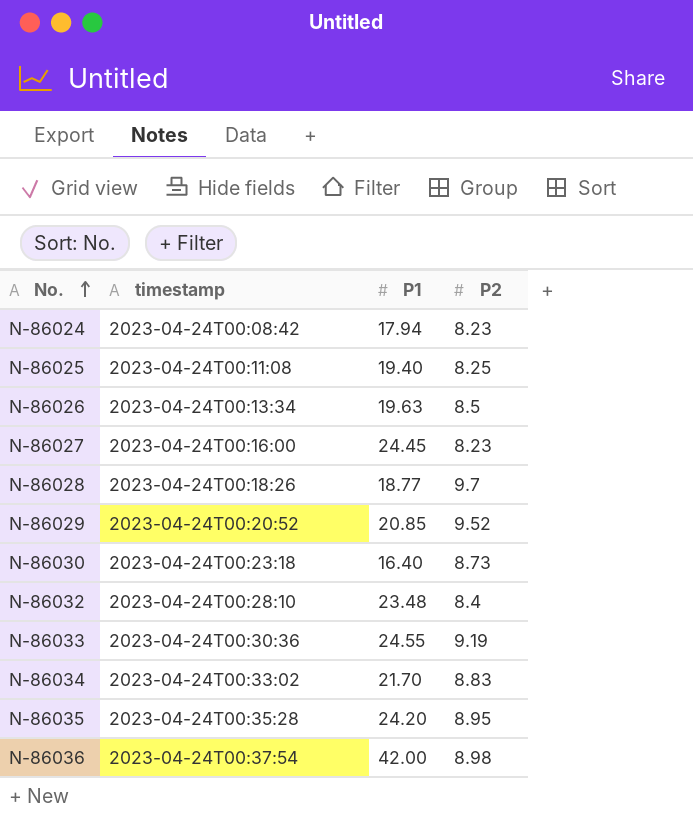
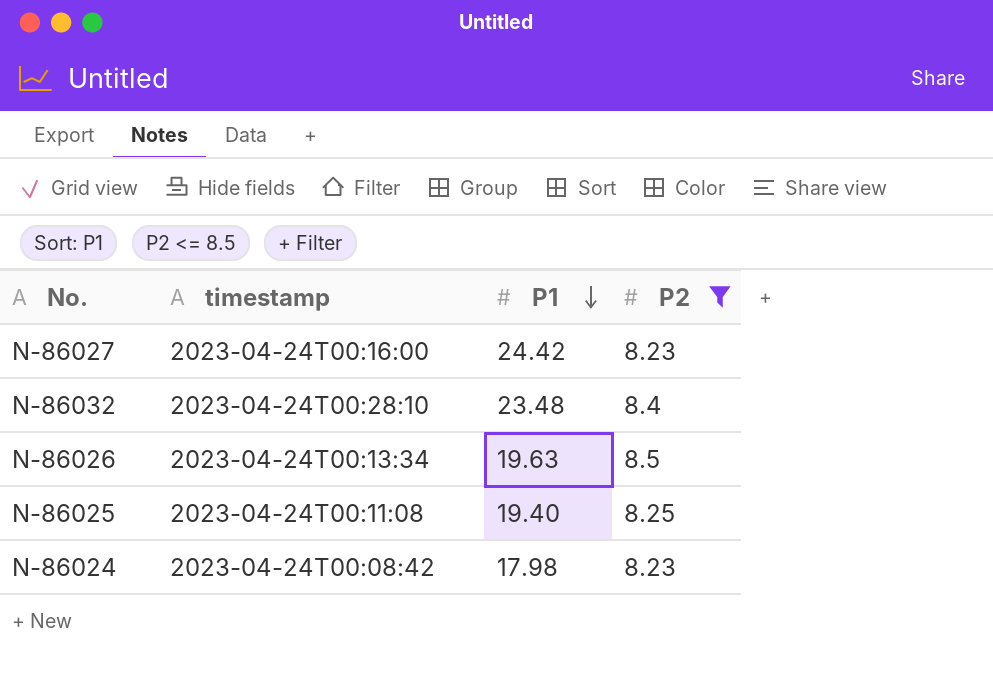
filter: none -> P2 <= 8.5
row order: No. ascending -> P1 descending
N-86027 | P1: 24.45 -> 24.42
N-86024 | P1: 17.94 -> 17.98

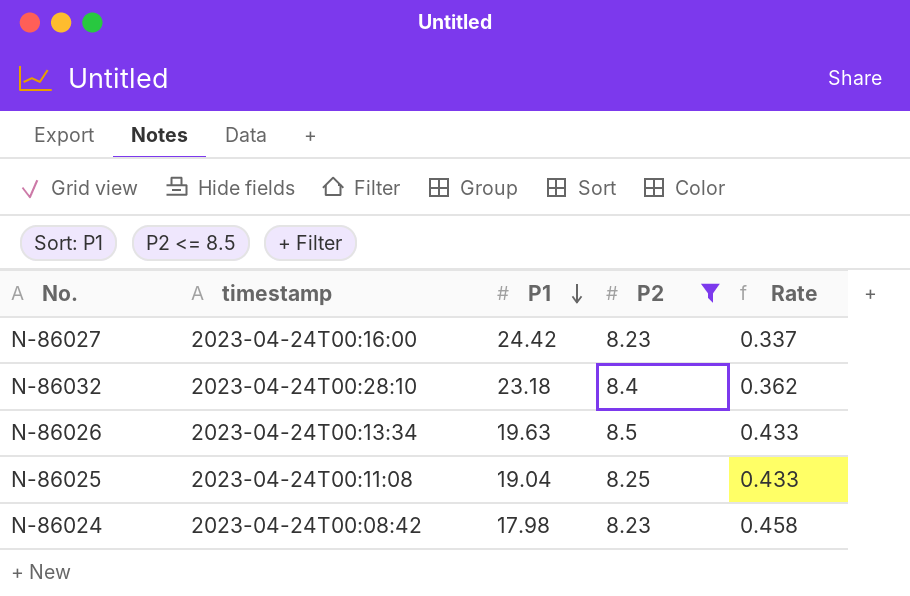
column Rate | formula: none -> [P2] / [P1]
N-86032 | P1: 23.48 -> 23.18
N-86025 | P1: 19.40 -> 19.04

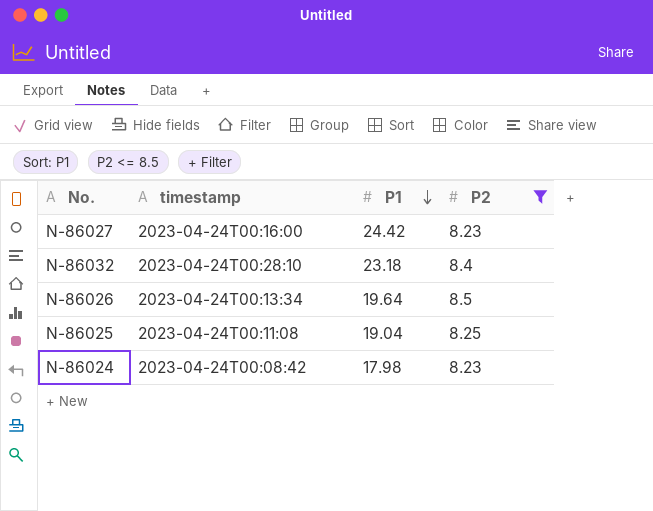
column Rate | formula: [P2] / [P1] -> none
N-86026 | P1: 19.63 -> 19.64

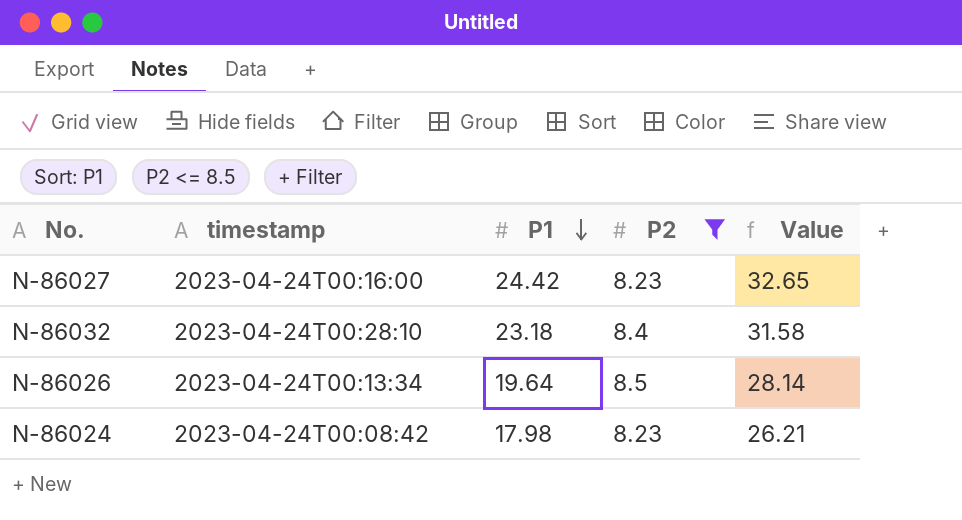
column Value | formula: none -> [P1] + [P2]
row N-86025: 2023-04-24T00:11:08 | 19.04 | 8.25 -> none

